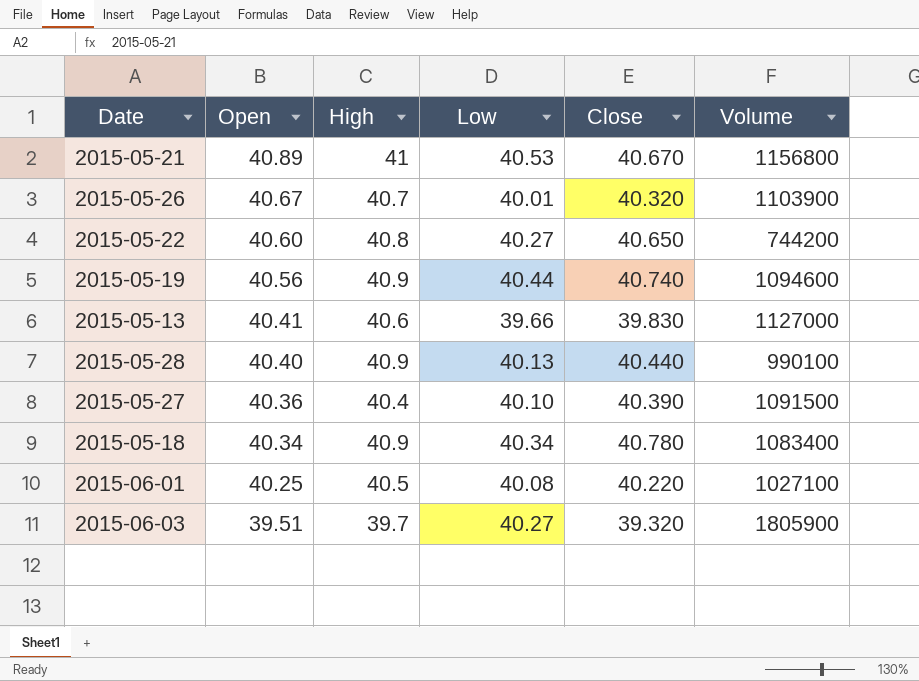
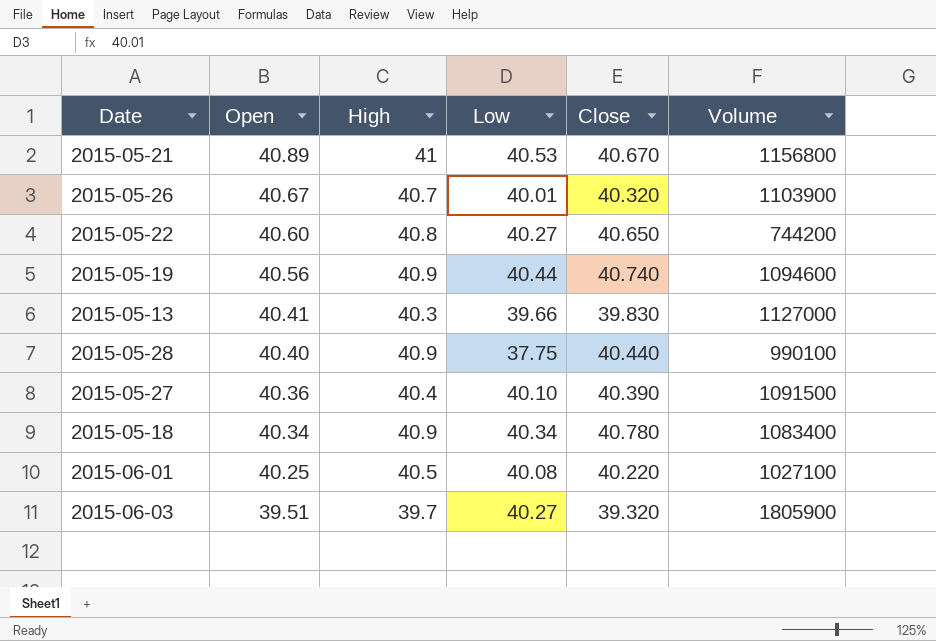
2015-05-13 | High: 40.6 -> 40.3
2015-05-28 | Low: 40.13 -> 37.75

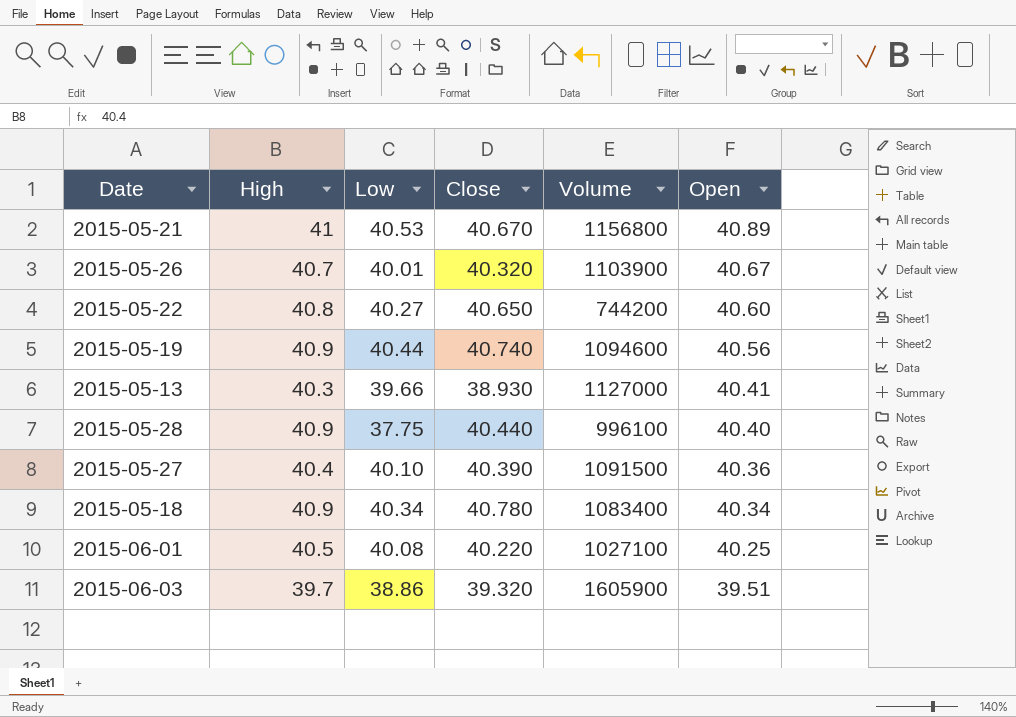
column Open | position: 2 -> 6
2015-05-13 | Close: 39.830 -> 38.930
2015-05-28 | Volume: 990100 -> 996100
2015-06-03 | Low: 40.27 -> 38.86
2015-06-03 | Volume: 1805900 -> 1605900

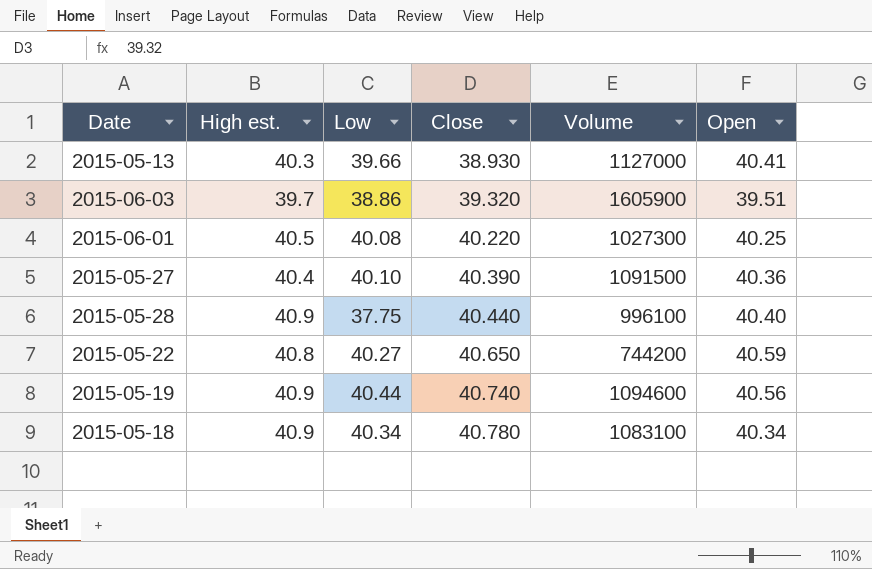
row order: Open descending -> Close ascending
column name: High -> High est.
row 2015-05-21: 41 | 40.53 | 40.670 | 1156800 | 40.89 -> none
row 2015-05-26: 40.7 | 40.01 | 40.320 | 1103900 | 40.67 -> none
2015-06-01 | Volume: 1027100 -> 1027300
2015-05-22 | Open: 40.60 -> 40.59
2015-05-18 | Volume: 1083400 -> 1083100

